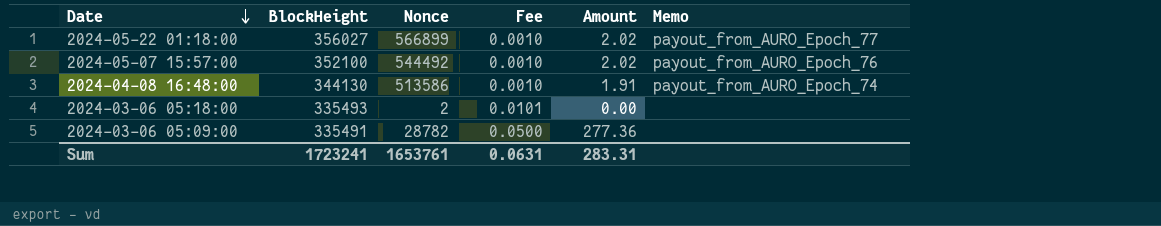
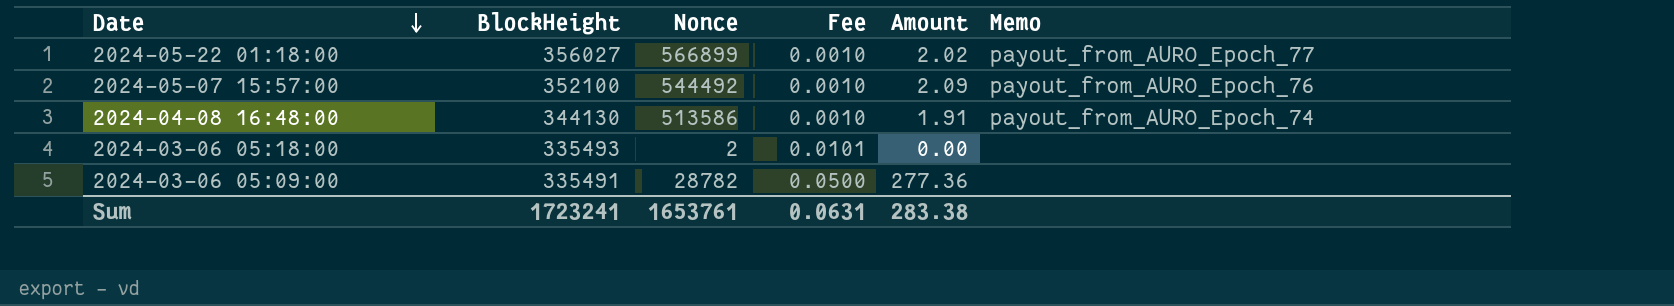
2024-05-07 15:57:00 | Amount: 2.02 -> 2.09
Sum | Amount: 283.31 -> 283.38

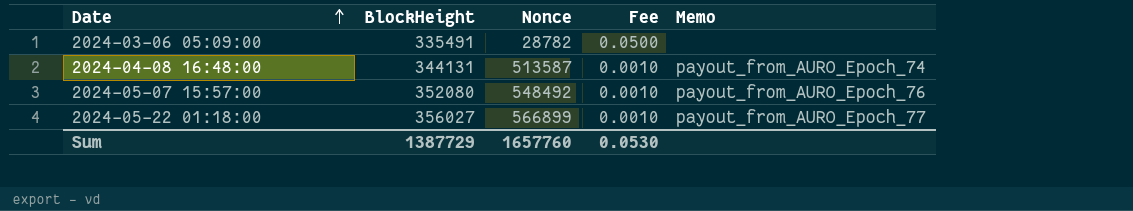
row order: Date descending -> Date ascending
column Amount | position: 5 -> none
row 2024-03-06 05:18:00: 335493 | 2 | 0.0101 | 0.00 | none -> none
2024-04-08 16:48:00 | BlockHeight: 344130 -> 344131
2024-04-08 16:48:00 | Nonce: 513586 -> 513587
2024-05-07 15:57:00 | BlockHeight: 352100 -> 352080
2024-05-07 15:57:00 | Nonce: 544492 -> 548492
Sum | BlockHeight: 1723241 -> 1387729
Sum | Nonce: 1653761 -> 1657760
Sum | Fee: 0.0631 -> 0.0530

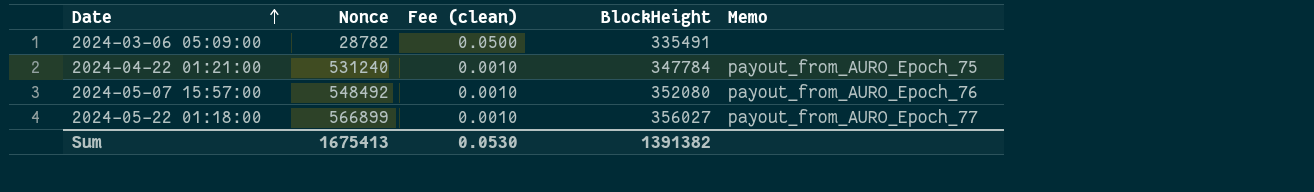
column name: Fee -> Fee (clean)
column BlockHeight | position: 2 -> 4
row 2024-04-08 16:48:00: 344131 | 513587 | 0.0010 | payout_from_AURO_Epoch_74 -> none
row 2024-04-22 01:21:00: none -> 531240 | 0.0010 | 347784 | payout_from_AURO_Epoch_75
Sum | Nonce: 1657760 -> 1675413
Sum | BlockHeight: 1387729 -> 1391382

